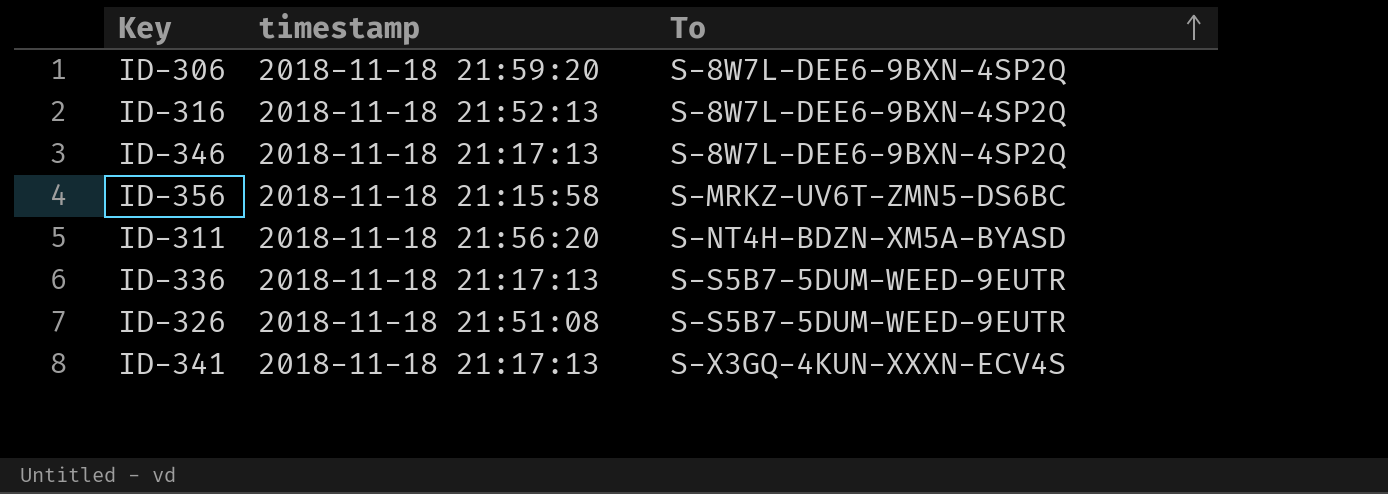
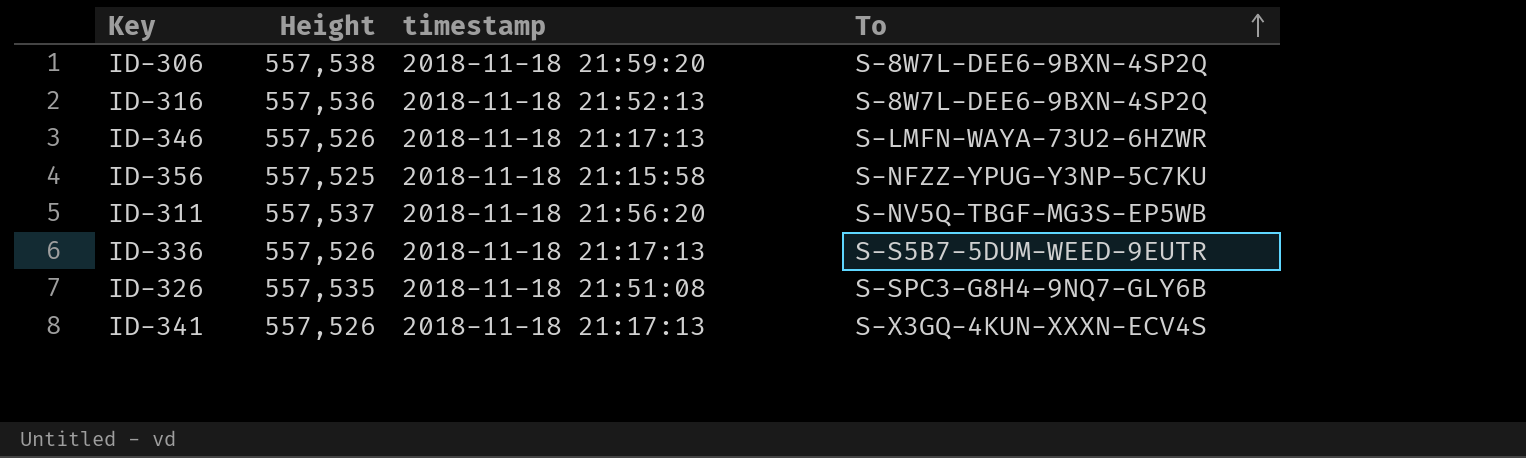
column Height | position: none -> 2
ID-346 | To: S-8W7L-DEE6-9BXN-4SP2Q -> S-LMFN-WAYA-73U2-6HZWR
ID-356 | To: S-MRKZ-UV6T-ZMN5-DS6BC -> S-NFZZ-YPUG-Y3NP-5C7KU
ID-311 | To: S-NT4H-BDZN-XM5A-BYASD -> S-NV5Q-TBGF-MG3S-EP5WB
ID-326 | To: S-S5B7-5DUM-WEED-9EUTR -> S-SPC3-G8H4-9NQ7-GLY6B

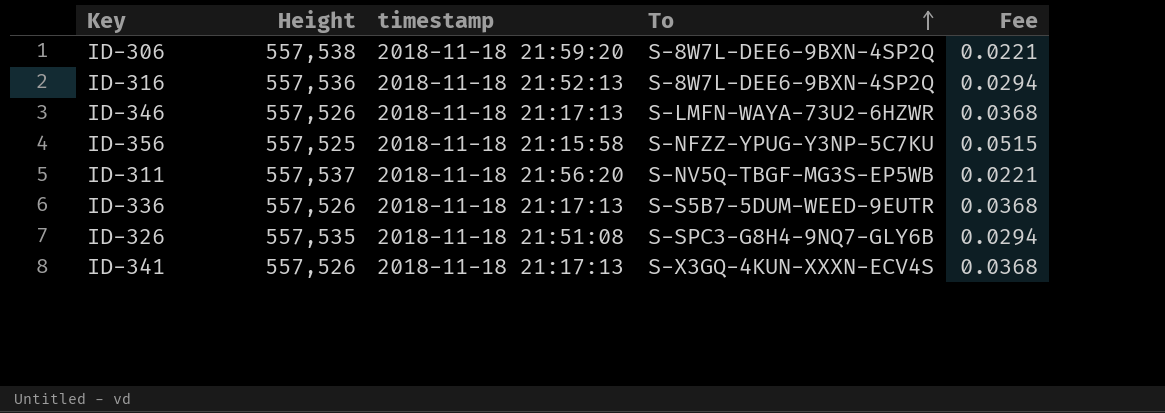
column Fee | position: none -> 5

